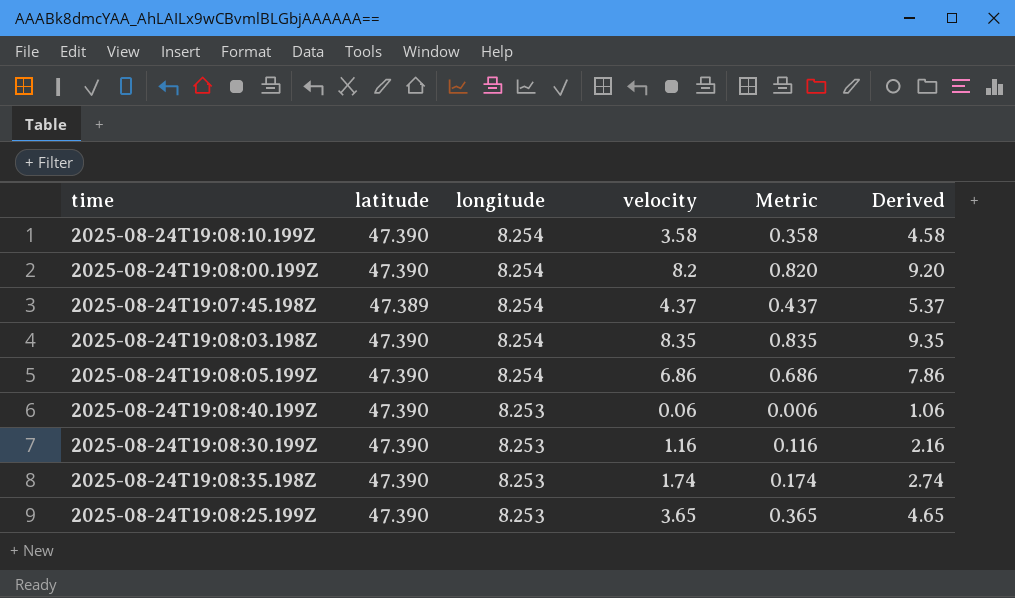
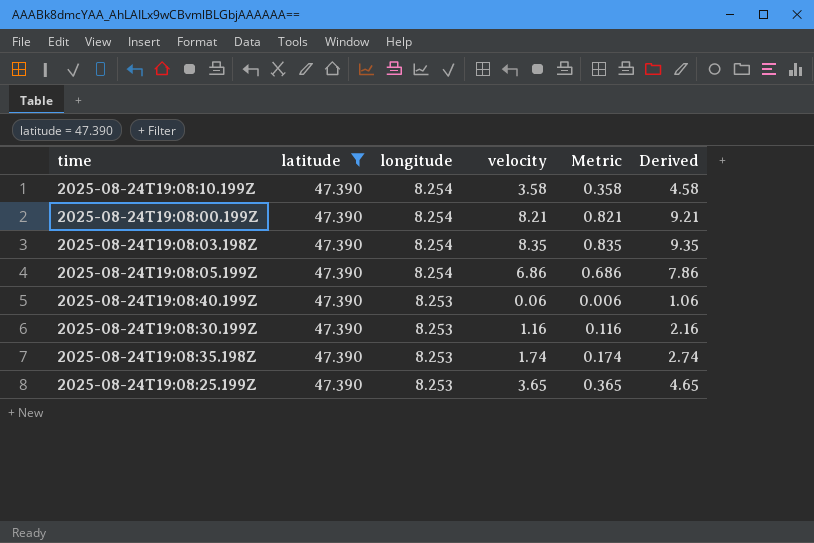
filter: none -> latitude = 47.390
2025-08-24T19:08:00.199Z | velocity: 8.2 -> 8.21
2025-08-24T19:08:00.199Z | Metric: 0.820 -> 0.821
2025-08-24T19:08:00.199Z | Derived: 9.20 -> 9.21

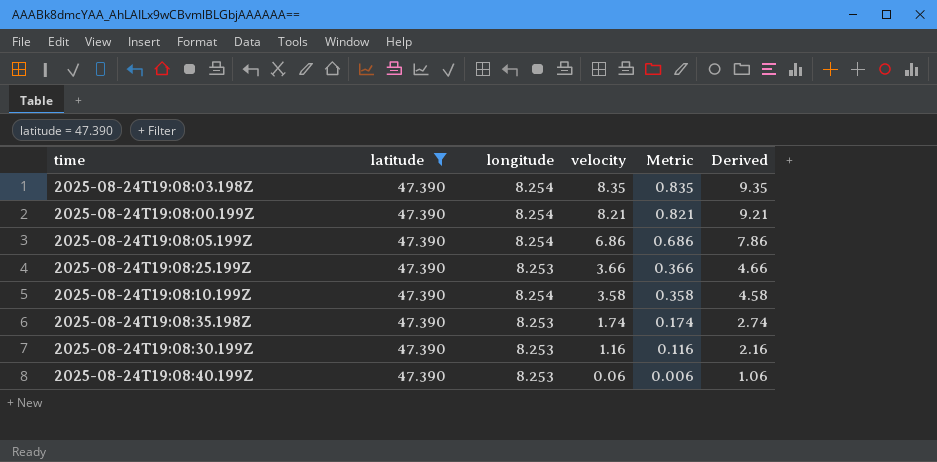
row order: longitude descending -> velocity descending
2025-08-24T19:08:25.199Z | velocity: 3.65 -> 3.66
2025-08-24T19:08:25.199Z | Metric: 0.365 -> 0.366
2025-08-24T19:08:25.199Z | Derived: 4.65 -> 4.66

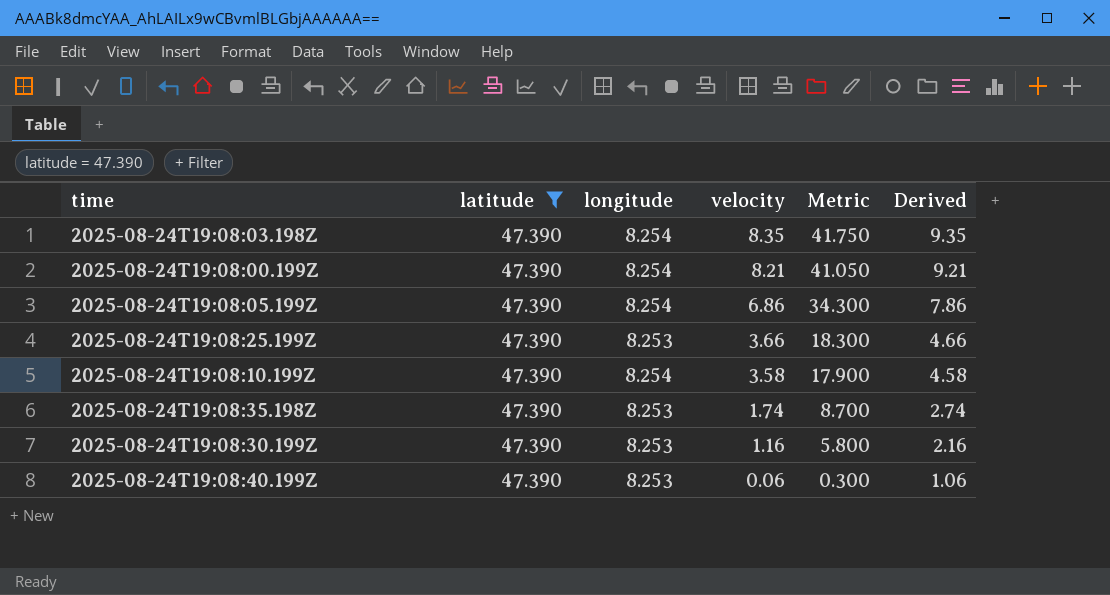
column Metric | formula: [velocity] * 0.1 -> [velocity] * 5

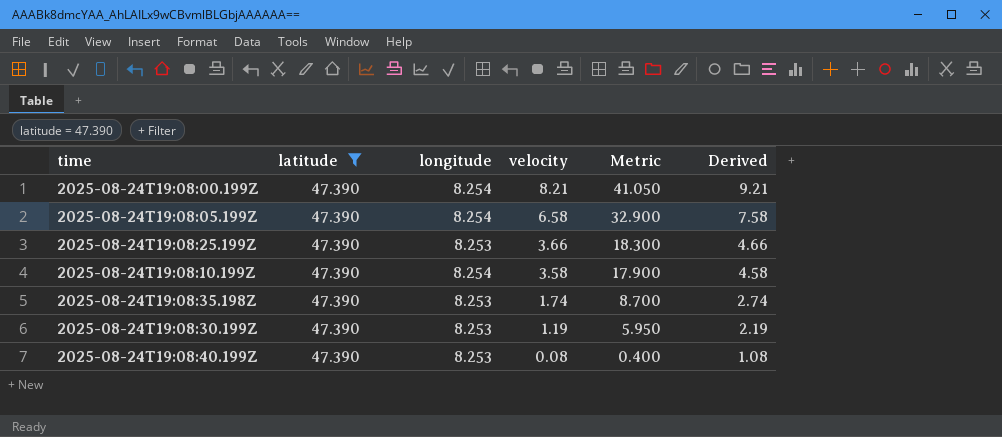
row 2025-08-24T19:08:03.198Z: 47.390 | 8.254 | 8.35 | 41.750 | 9.35 -> none
2025-08-24T19:08:05.199Z | velocity: 6.86 -> 6.58
2025-08-24T19:08:05.199Z | Metric: 34.300 -> 32.900
2025-08-24T19:08:05.199Z | Derived: 7.86 -> 7.58
2025-08-24T19:08:30.199Z | velocity: 1.16 -> 1.19
2025-08-24T19:08:30.199Z | Metric: 5.800 -> 5.950
2025-08-24T19:08:30.199Z | Derived: 2.16 -> 2.19
2025-08-24T19:08:40.199Z | velocity: 0.06 -> 0.08
2025-08-24T19:08:40.199Z | Metric: 0.300 -> 0.400
2025-08-24T19:08:40.199Z | Derived: 1.06 -> 1.08

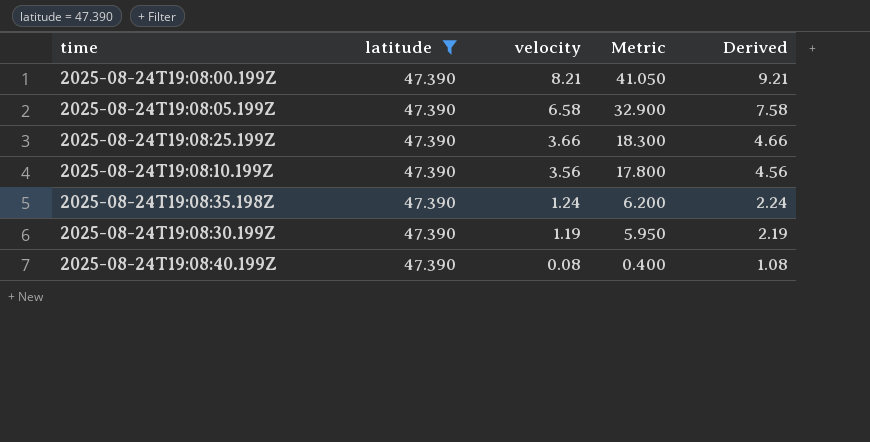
column longitude | position: 3 -> none
2025-08-24T19:08:10.199Z | velocity: 3.58 -> 3.56
2025-08-24T19:08:10.199Z | Metric: 17.900 -> 17.800
2025-08-24T19:08:10.199Z | Derived: 4.58 -> 4.56
2025-08-24T19:08:35.198Z | velocity: 1.74 -> 1.24
2025-08-24T19:08:35.198Z | Metric: 8.700 -> 6.200
2025-08-24T19:08:35.198Z | Derived: 2.74 -> 2.24

